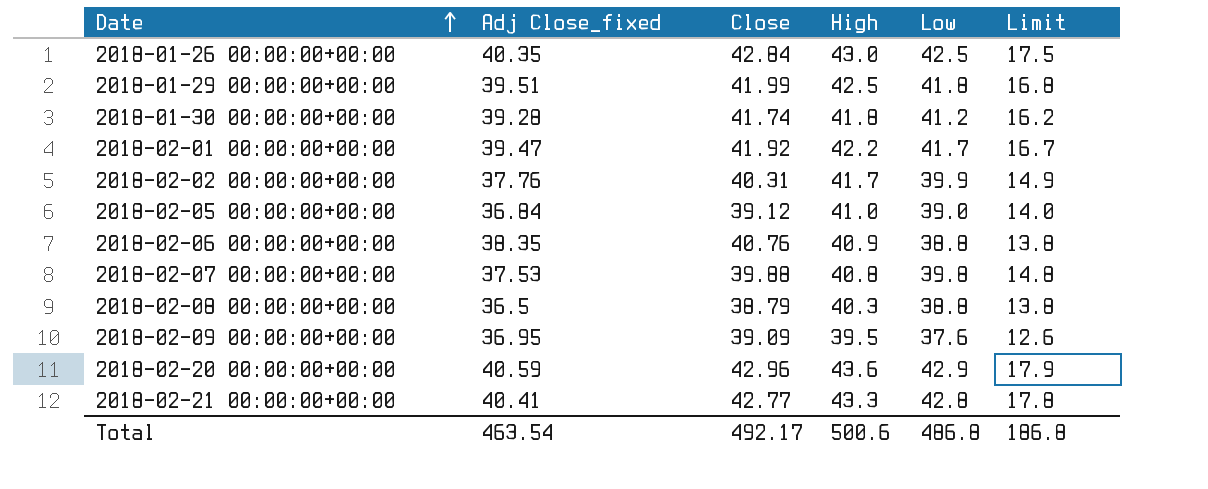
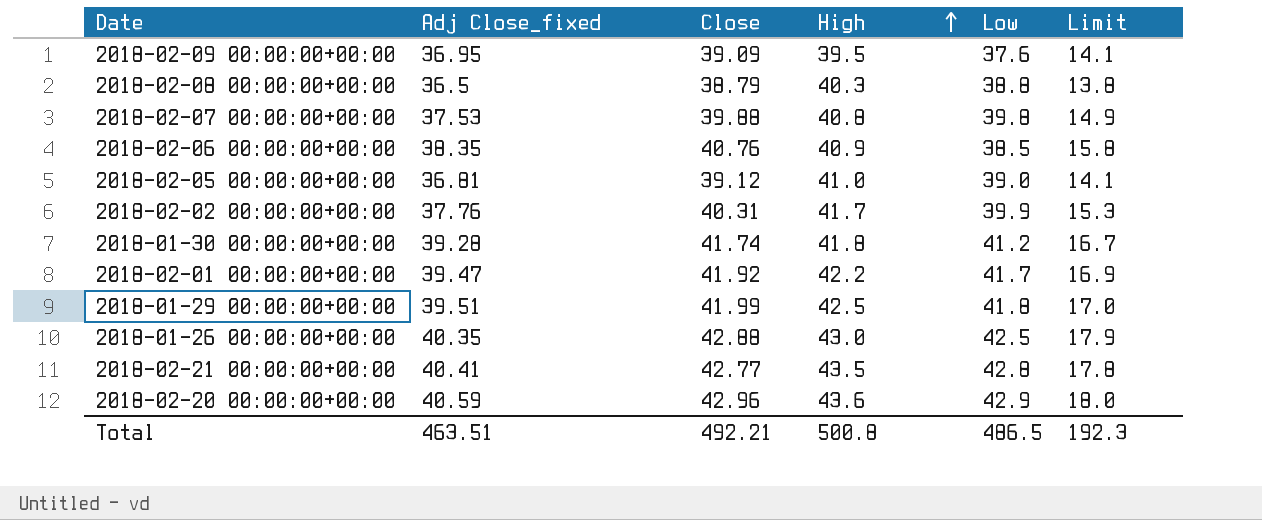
row order: Date ascending -> High ascending
column Limit | formula: [Low] - 25 -> [Close] - 25
2018-02-06 00:00:00+00:00 | Low: 38.8 -> 38.5
2018-02-05 00:00:00+00:00 | Adj Close_fixed: 36.84 -> 36.81
2018-01-26 00:00:00+00:00 | Close: 42.84 -> 42.88
2018-02-21 00:00:00+00:00 | High: 43.3 -> 43.5
Total | Adj Close_fixed: 463.54 -> 463.51
Total | Close: 492.17 -> 492.21
Total | High: 500.6 -> 500.8
Total | Low: 486.8 -> 486.5
Total | Limit: 186.8 -> 192.3

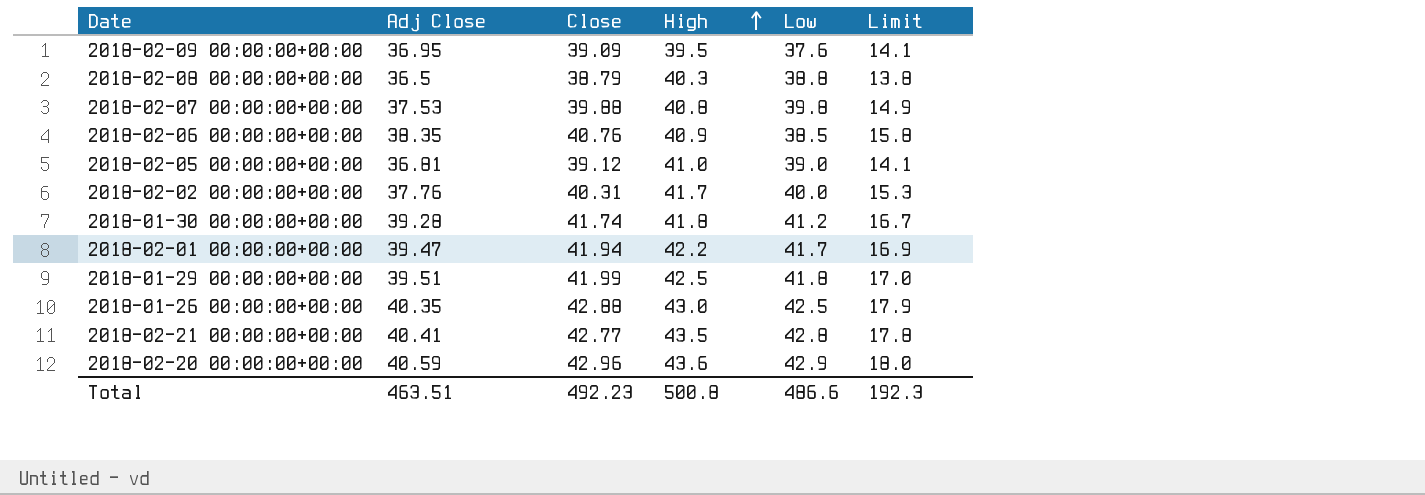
column name: Adj Close_fixed -> Adj Close
2018-02-02 00:00:00+00:00 | Low: 39.9 -> 40.0
2018-02-01 00:00:00+00:00 | Close: 41.92 -> 41.94
Total | Close: 492.21 -> 492.23
Total | Low: 486.5 -> 486.6

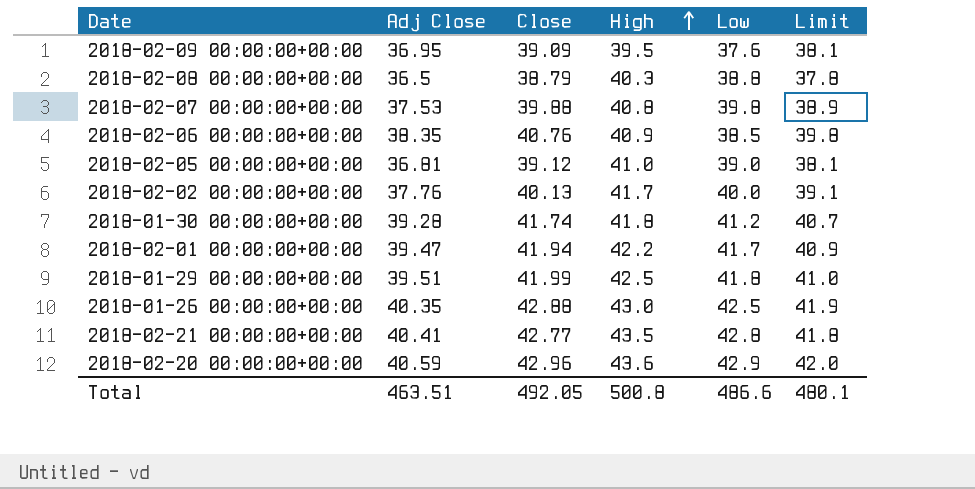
column Limit | formula: [Close] - 25 -> [Close] - 1
2018-02-02 00:00:00+00:00 | Close: 40.31 -> 40.13
Total | Close: 492.23 -> 492.05
Total | Limit: 192.3 -> 480.1

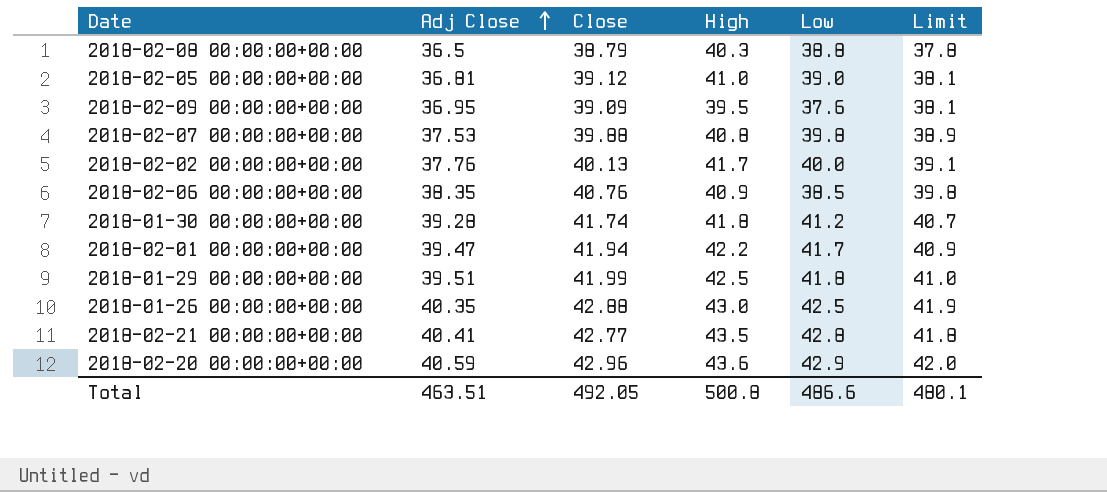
row order: High ascending -> Adj Close ascending

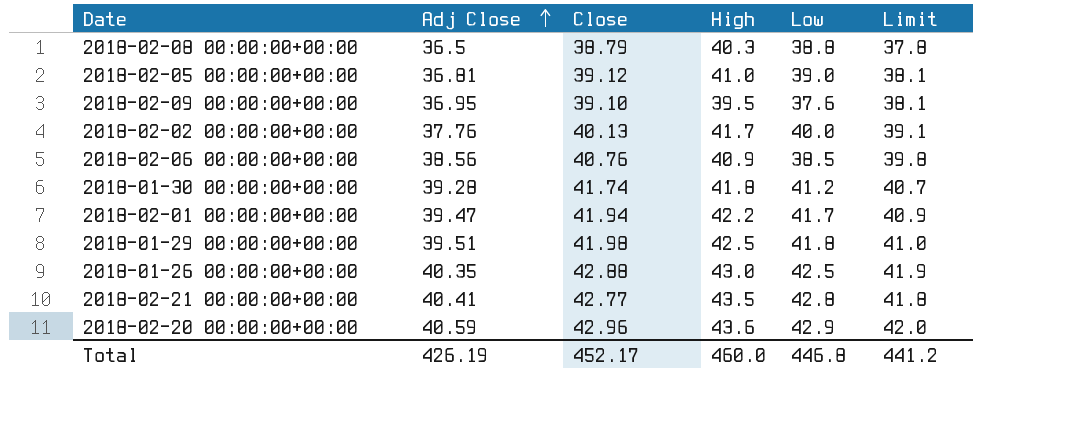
row 2018-02-07 00:00:00+00:00: 37.53 | 39.88 | 40.8 | 39.8 | 38.9 -> none
2018-02-09 00:00:00+00:00 | Close: 39.09 -> 39.10
2018-02-06 00:00:00+00:00 | Adj Close: 38.35 -> 38.56
2018-01-29 00:00:00+00:00 | Close: 41.99 -> 41.98
Total | Adj Close: 463.51 -> 426.19
Total | Close: 492.05 -> 452.17
Total | High: 500.8 -> 460.0
Total | Low: 486.6 -> 446.8
Total | Limit: 480.1 -> 441.2

